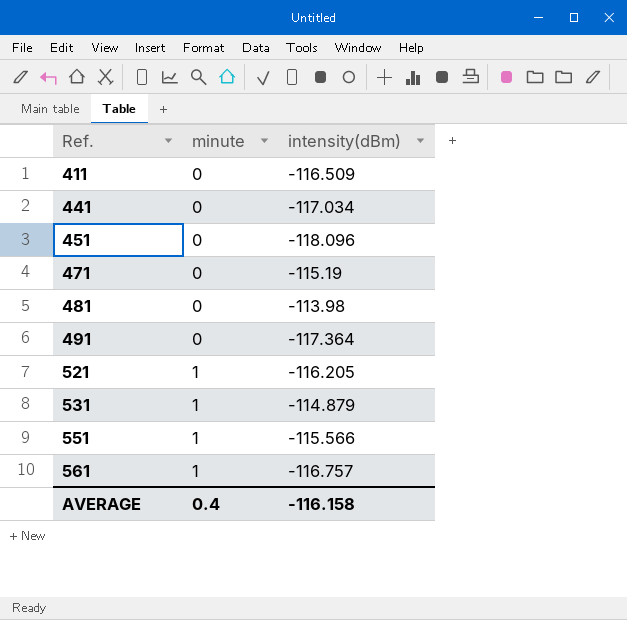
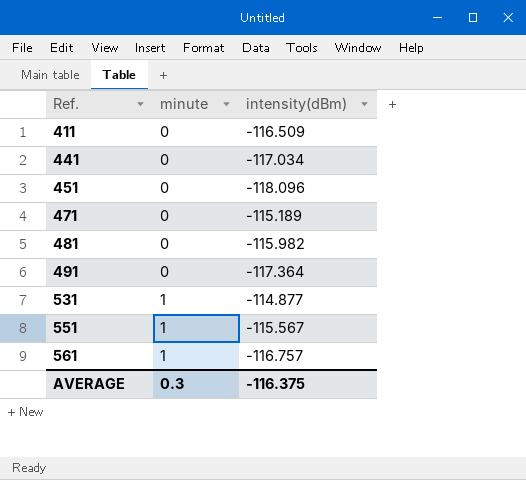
row 521: 1 | -116.205 -> none
471 | intensity(dBm): -115.19 -> -115.189
481 | intensity(dBm): -113.98 -> -115.982
531 | intensity(dBm): -114.879 -> -114.877
551 | intensity(dBm): -115.566 -> -115.567
AVERAGE | minute: 0.4 -> 0.3
AVERAGE | intensity(dBm): -116.158 -> -116.375

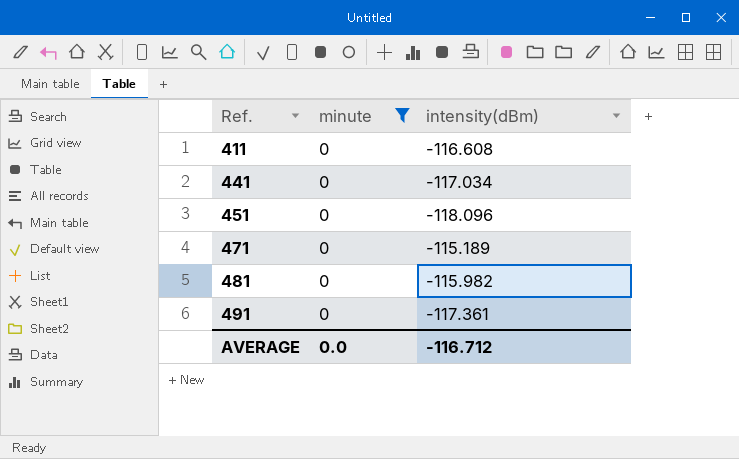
filter: none -> minute = 0
411 | intensity(dBm): -116.509 -> -116.608
491 | intensity(dBm): -117.364 -> -117.361
AVERAGE | minute: 0.3 -> 0.0
AVERAGE | intensity(dBm): -116.375 -> -116.712

